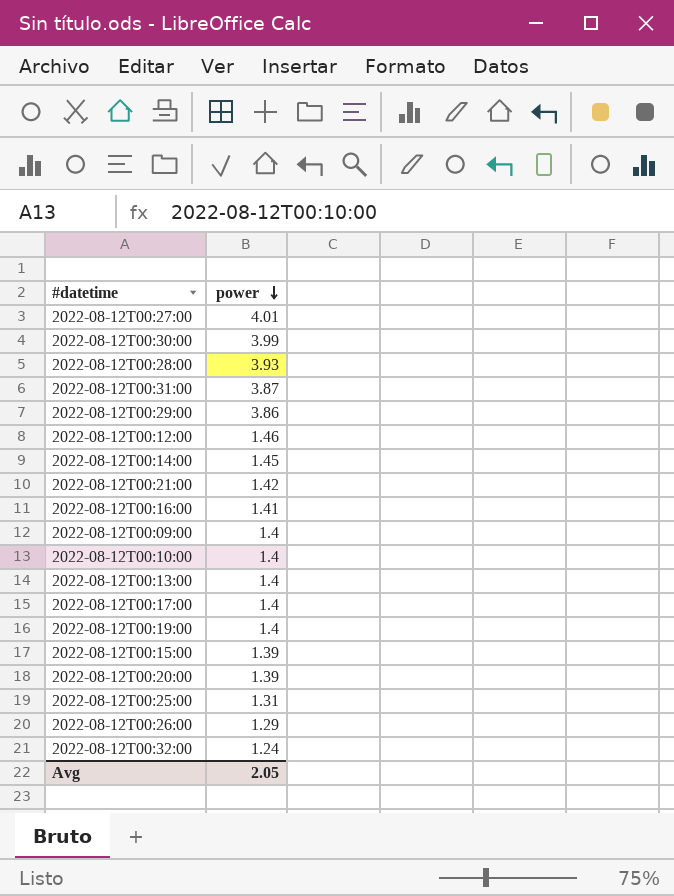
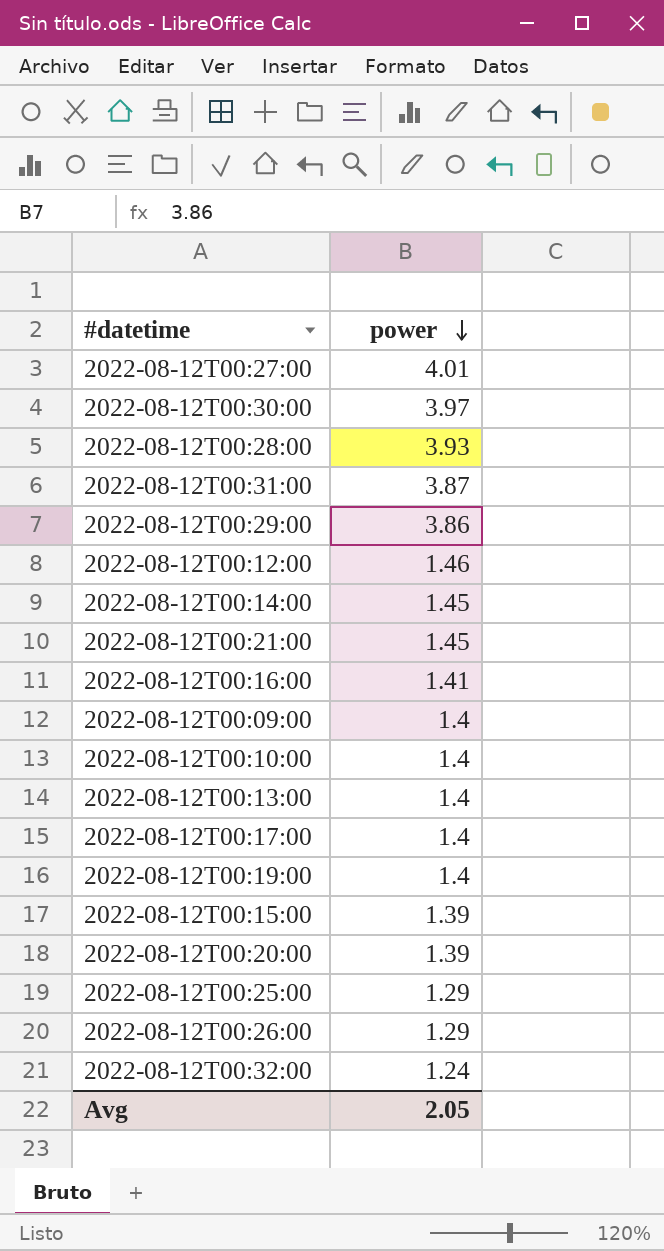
2022-08-12T00:30:00 | power: 3.99 -> 3.97
2022-08-12T00:21:00 | power: 1.42 -> 1.45
2022-08-12T00:25:00 | power: 1.31 -> 1.29

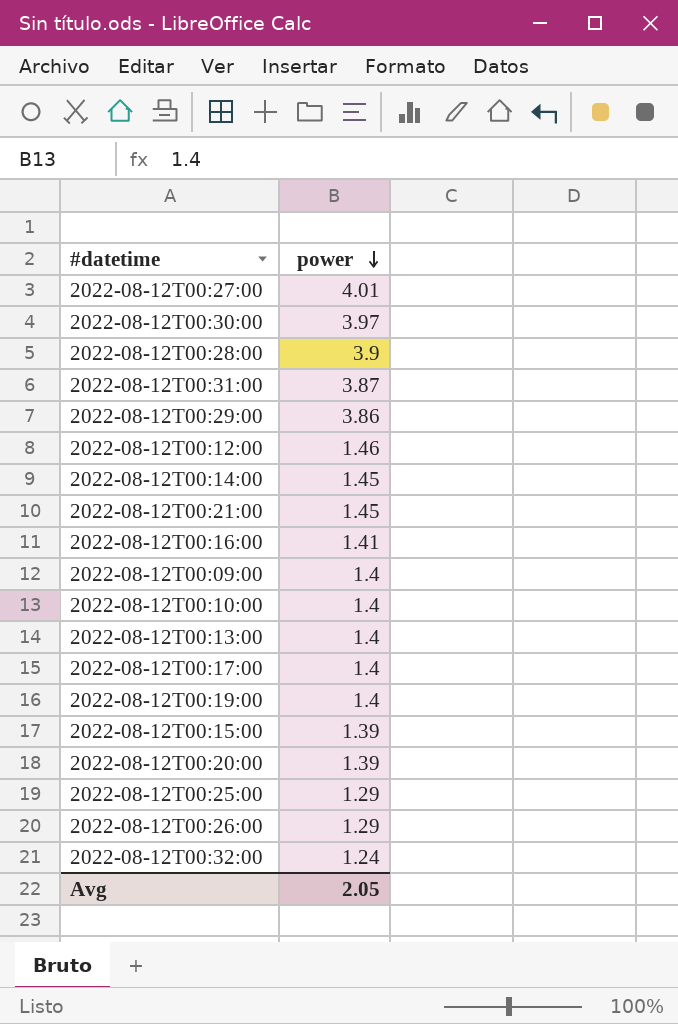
2022-08-12T00:28:00 | power: 3.93 -> 3.9

